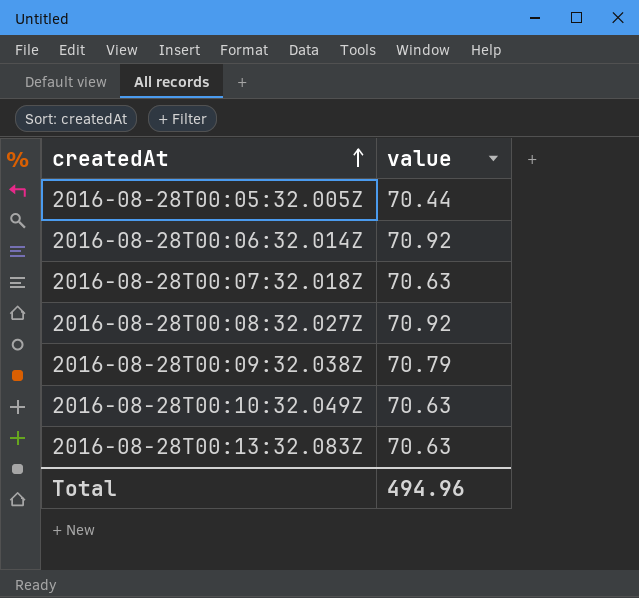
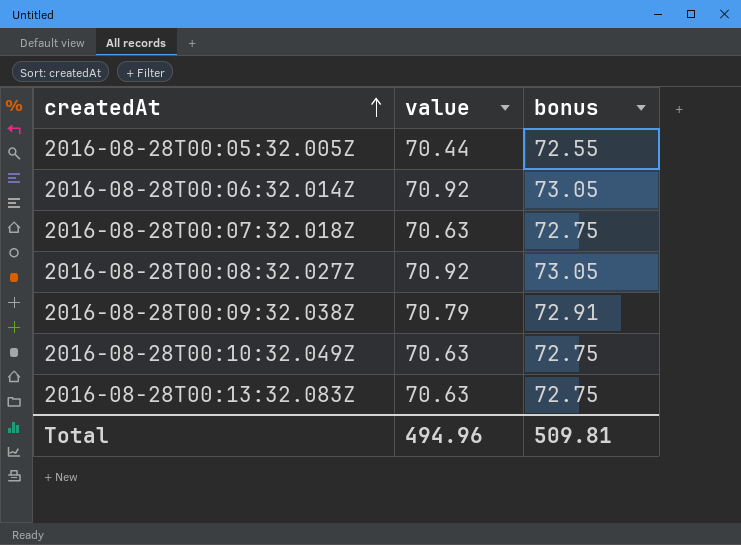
column bonus | formula: none -> [value] * 1.03

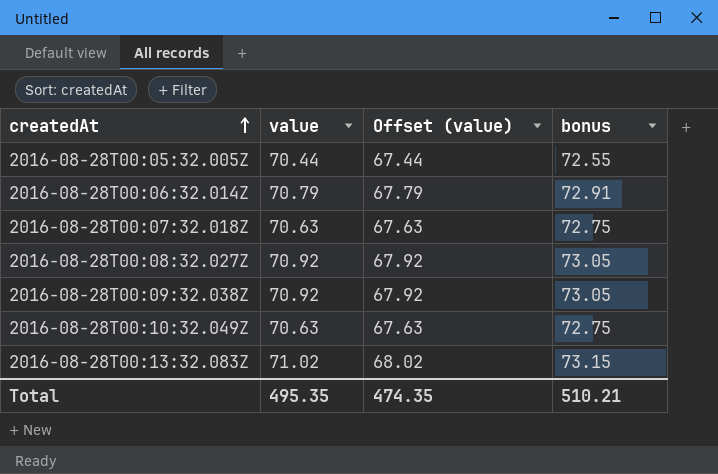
column Offset (value) | formula: none -> [value] - 3
2016-08-28T00:06:32.014Z | value: 70.92 -> 70.79
2016-08-28T00:06:32.014Z | bonus: 73.05 -> 72.91
2016-08-28T00:09:32.038Z | value: 70.79 -> 70.92
2016-08-28T00:09:32.038Z | bonus: 72.91 -> 73.05
2016-08-28T00:13:32.083Z | value: 70.63 -> 71.02
2016-08-28T00:13:32.083Z | bonus: 72.75 -> 73.15
Total | value: 494.96 -> 495.35
Total | bonus: 509.81 -> 510.21

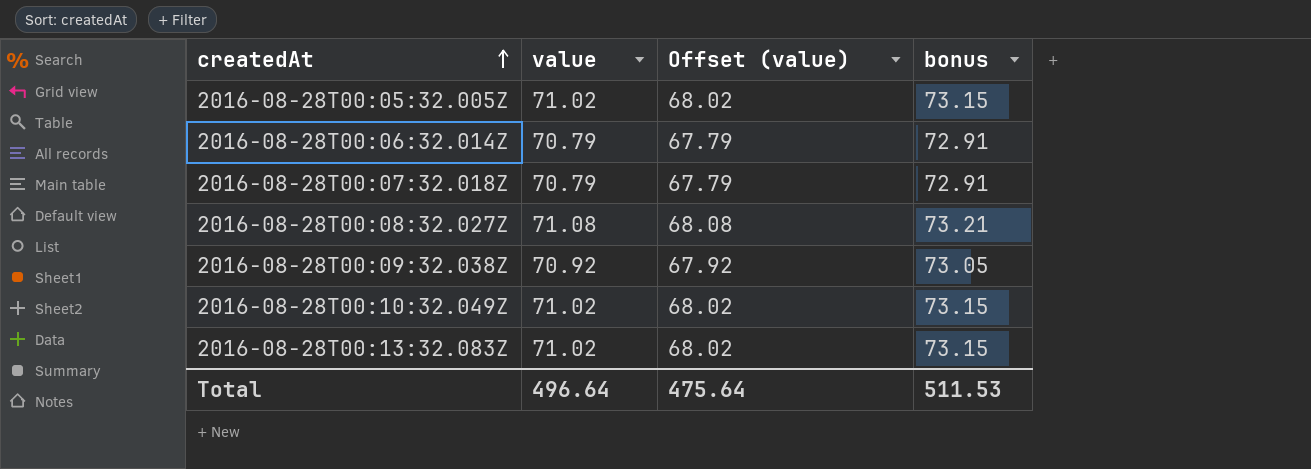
2016-08-28T00:05:32.005Z | value: 70.44 -> 71.02
2016-08-28T00:05:32.005Z | Offset (value): 67.44 -> 68.02
2016-08-28T00:05:32.005Z | bonus: 72.55 -> 73.15
2016-08-28T00:07:32.018Z | value: 70.63 -> 70.79
2016-08-28T00:07:32.018Z | Offset (value): 67.63 -> 67.79
2016-08-28T00:07:32.018Z | bonus: 72.75 -> 72.91
2016-08-28T00:08:32.027Z | value: 70.92 -> 71.08
2016-08-28T00:08:32.027Z | Offset (value): 67.92 -> 68.08
2016-08-28T00:08:32.027Z | bonus: 73.05 -> 73.21
2016-08-28T00:10:32.049Z | value: 70.63 -> 71.02
2016-08-28T00:10:32.049Z | Offset (value): 67.63 -> 68.02
2016-08-28T00:10:32.049Z | bonus: 72.75 -> 73.15
Total | value: 495.35 -> 496.64
Total | Offset (value): 474.35 -> 475.64
Total | bonus: 510.21 -> 511.53

